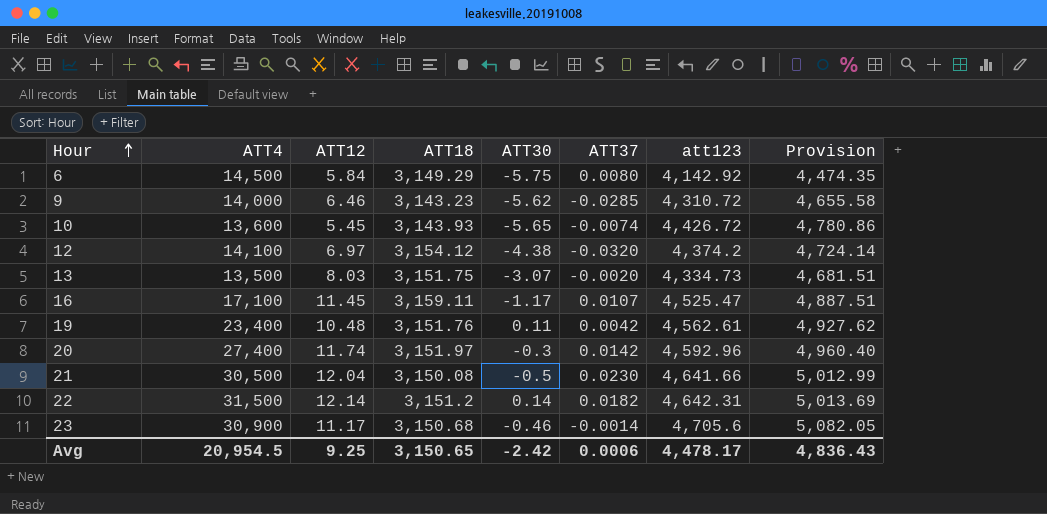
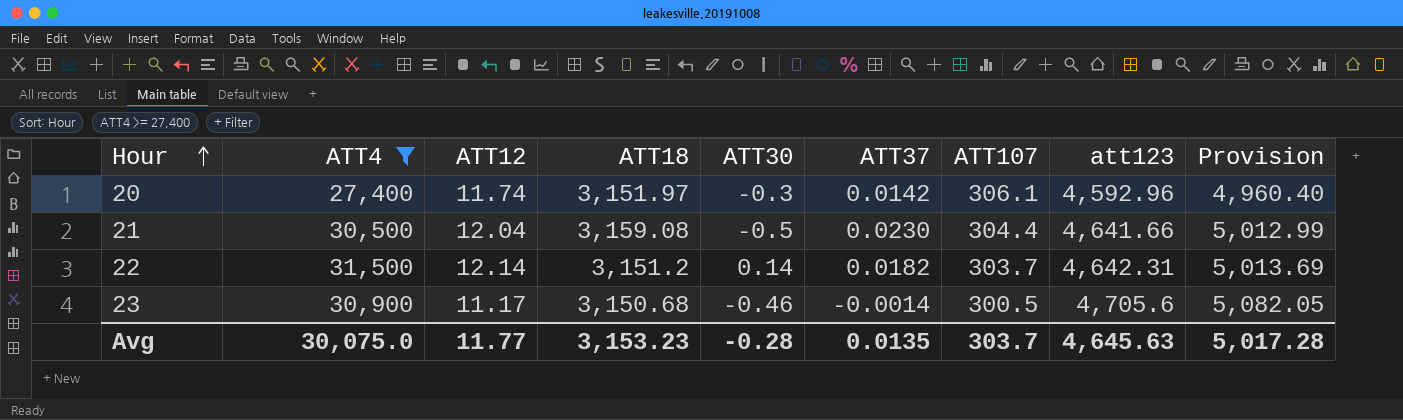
filter: none -> ATT4 >= 27,400
column ATT107 | position: none -> 7
21 | ATT18: 3,150.08 -> 3,159.08
Avg | ATT4: 20,954.5 -> 30,075.0
Avg | ATT12: 9.25 -> 11.77
Avg | ATT18: 3,150.65 -> 3,153.23
Avg | ATT30: -2.42 -> -0.28
Avg | ATT37: 0.0006 -> 0.0135
Avg | att123: 4,478.17 -> 4,645.63
Avg | Provision: 4,836.43 -> 5,017.28

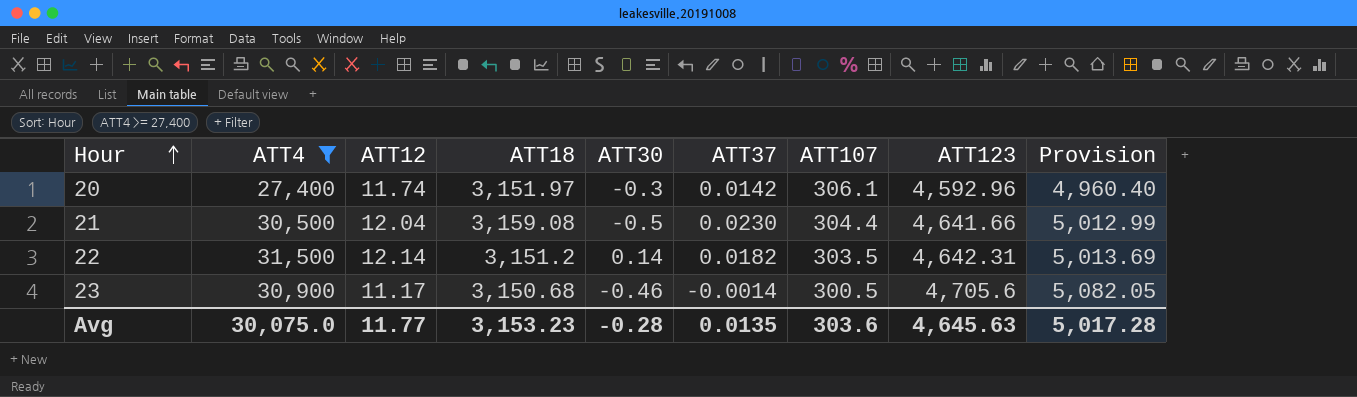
column name: att123 -> ATT123
22 | ATT107: 303.7 -> 303.5
Avg | ATT107: 303.7 -> 303.6

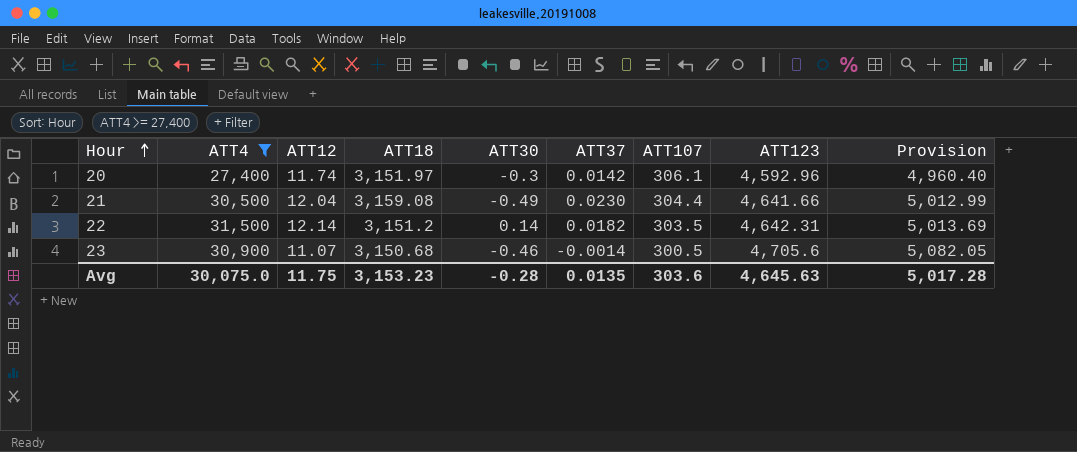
21 | ATT30: -0.5 -> -0.49
23 | ATT12: 11.17 -> 11.07
Avg | ATT12: 11.77 -> 11.75

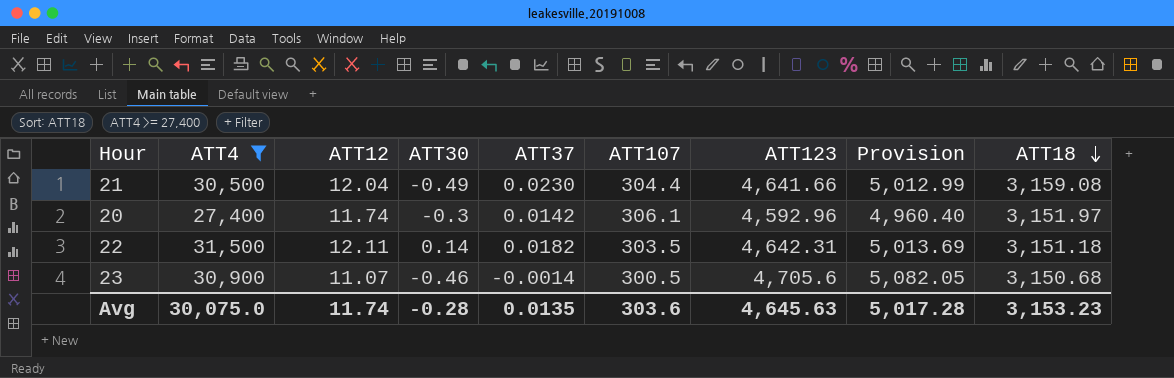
row order: Hour ascending -> ATT18 descending
column ATT18 | position: 4 -> 9
22 | ATT12: 12.14 -> 12.11
22 | ATT18: 3,151.2 -> 3,151.18
Avg | ATT12: 11.75 -> 11.74

